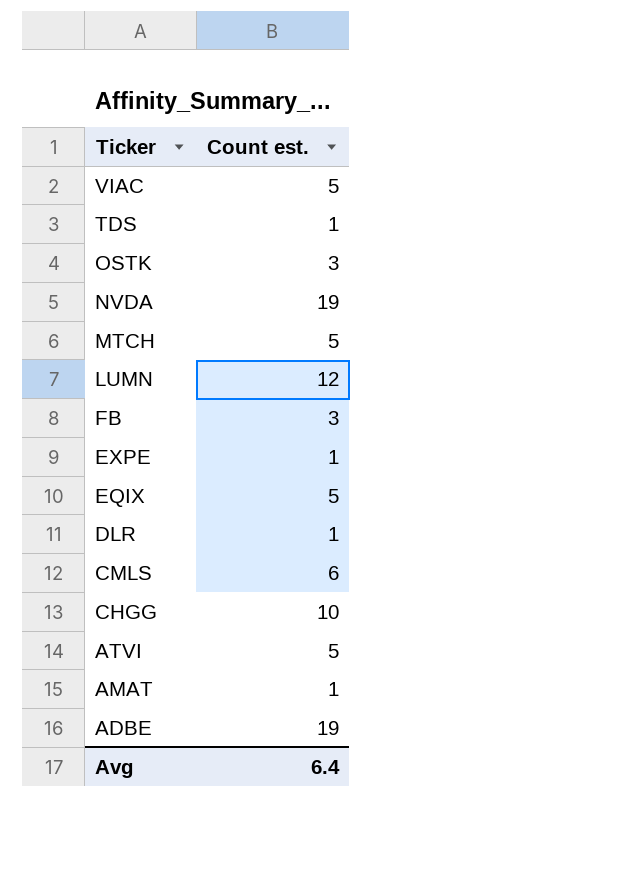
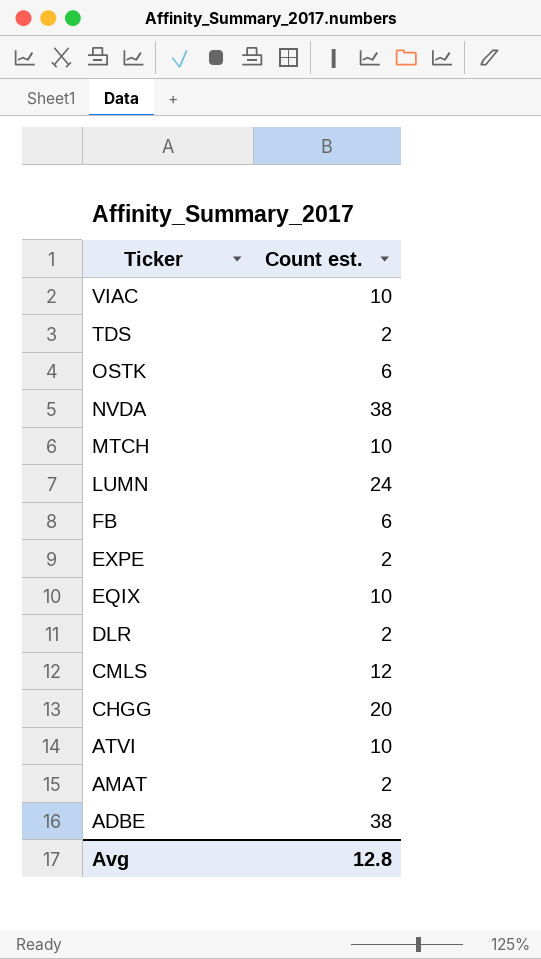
VIAC | Count est.: 5 -> 10
TDS | Count est.: 1 -> 2
OSTK | Count est.: 3 -> 6
NVDA | Count est.: 19 -> 38
MTCH | Count est.: 5 -> 10
LUMN | Count est.: 12 -> 24
FB | Count est.: 3 -> 6
EXPE | Count est.: 1 -> 2
EQIX | Count est.: 5 -> 10
DLR | Count est.: 1 -> 2
CMLS | Count est.: 6 -> 12
CHGG | Count est.: 10 -> 20
ATVI | Count est.: 5 -> 10
AMAT | Count est.: 1 -> 2
ADBE | Count est.: 19 -> 38
Avg | Count est.: 6.4 -> 12.8

